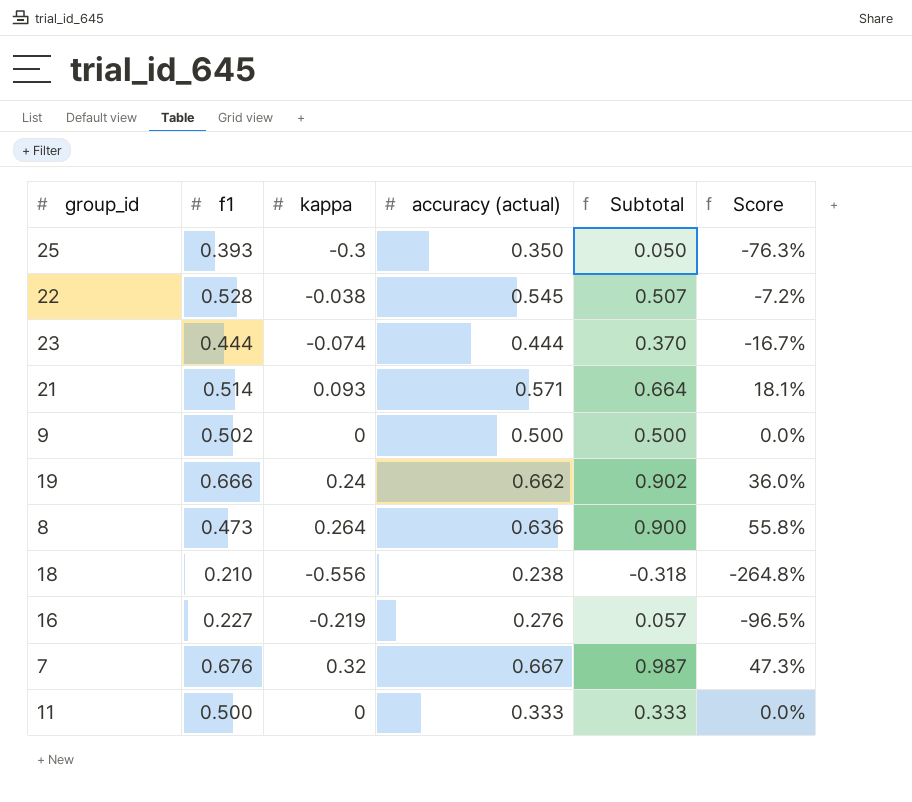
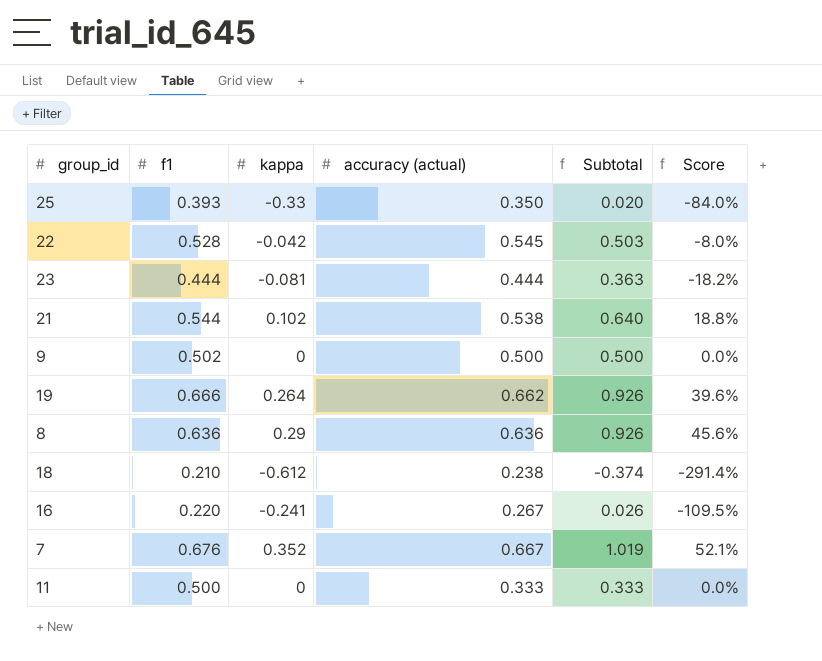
25 | kappa: -0.3 -> -0.33
25 | Subtotal: 0.050 -> 0.020
25 | Score: -76.3% -> -84.0%
22 | kappa: -0.038 -> -0.042
22 | Subtotal: 0.507 -> 0.503
22 | Score: -7.2% -> -8.0%
23 | kappa: -0.074 -> -0.081
23 | Subtotal: 0.370 -> 0.363
23 | Score: -16.7% -> -18.2%
21 | f1: 0.514 -> 0.544
21 | kappa: 0.093 -> 0.102
21 | accuracy (actual): 0.571 -> 0.538
21 | Subtotal: 0.664 -> 0.640
21 | Score: 18.1% -> 18.8%
19 | kappa: 0.24 -> 0.264
19 | Subtotal: 0.902 -> 0.926
19 | Score: 36.0% -> 39.6%
8 | f1: 0.473 -> 0.636
8 | kappa: 0.264 -> 0.29
8 | Subtotal: 0.900 -> 0.926
8 | Score: 55.8% -> 45.6%
18 | kappa: -0.556 -> -0.612
18 | Subtotal: -0.318 -> -0.374
18 | Score: -264.8% -> -291.4%
16 | f1: 0.227 -> 0.220
16 | kappa: -0.219 -> -0.241
16 | accuracy (actual): 0.276 -> 0.267
16 | Subtotal: 0.057 -> 0.026
16 | Score: -96.5% -> -109.5%
7 | kappa: 0.32 -> 0.352
7 | Subtotal: 0.987 -> 1.019
7 | Score: 47.3% -> 52.1%

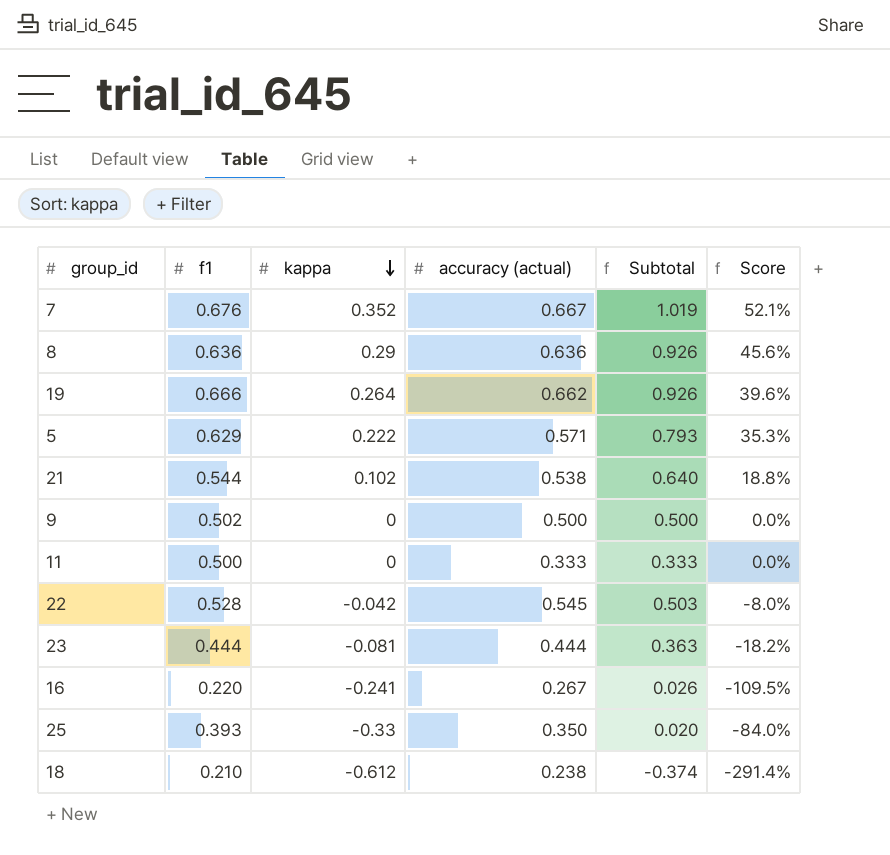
row order: none -> kappa descending
row 5: none -> 0.629 | 0.222 | 0.571 | 0.793 | 35.3%

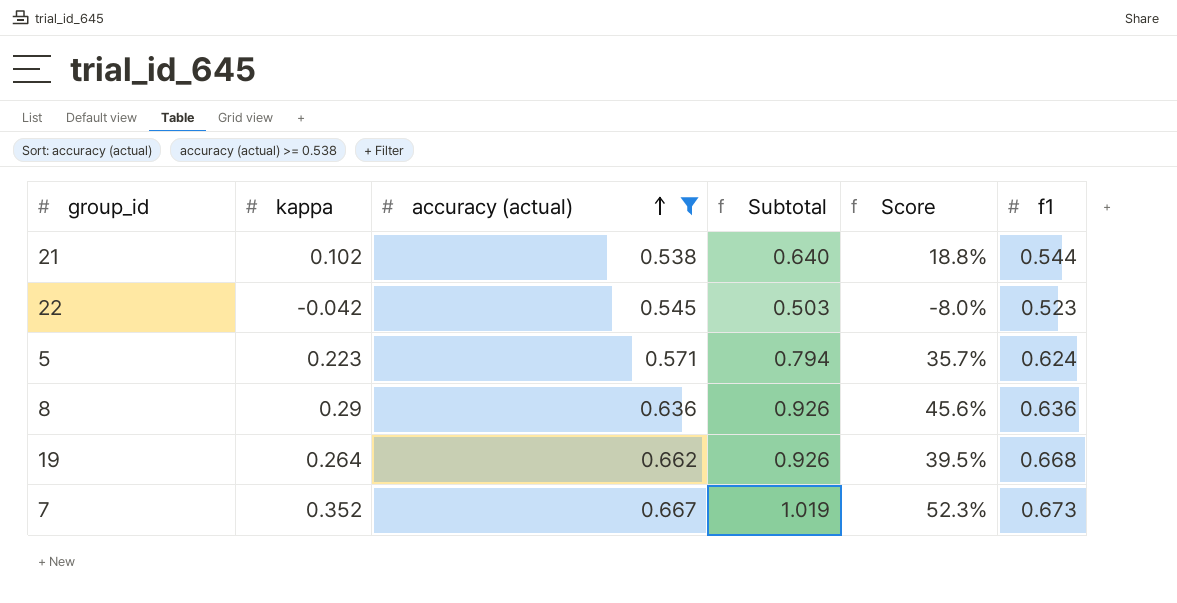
filter: none -> accuracy (actual) >= 0.538
row order: kappa descending -> accuracy (actual) ascending
column f1 | position: 2 -> 6
22 | f1: 0.528 -> 0.523
5 | kappa: 0.222 -> 0.223
5 | Subtotal: 0.793 -> 0.794
5 | Score: 35.3% -> 35.7%
5 | f1: 0.629 -> 0.624
19 | Score: 39.6% -> 39.5%
19 | f1: 0.666 -> 0.668
7 | Score: 52.1% -> 52.3%
7 | f1: 0.676 -> 0.673

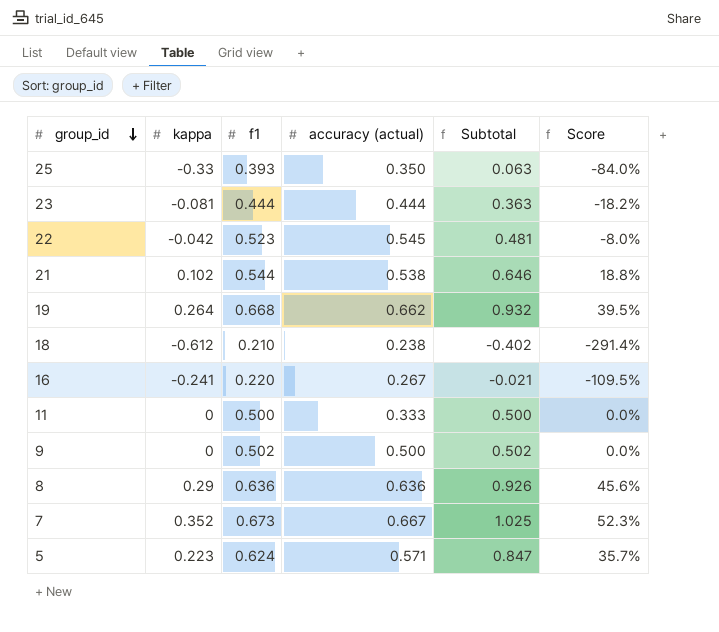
filter: accuracy (actual) >= 0.538 -> none
row order: accuracy (actual) ascending -> group_id descending
column f1 | position: 6 -> 3
column Subtotal | formula: [kappa] + [accuracy (actual)] -> [kappa] + [f1]

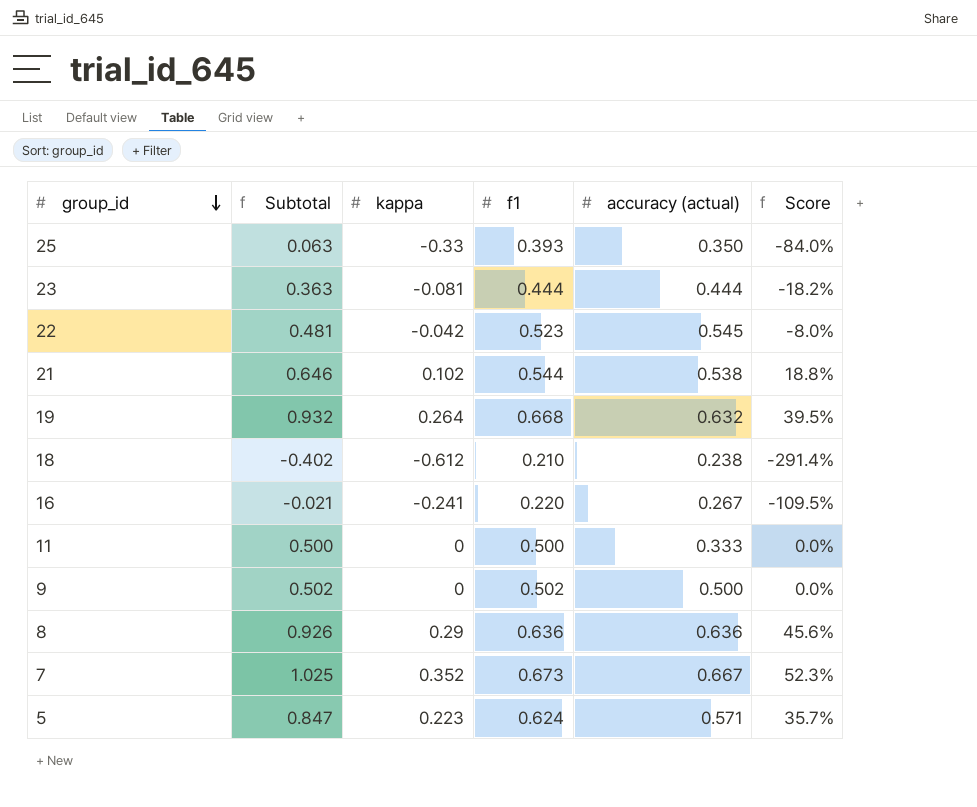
column Subtotal | position: 5 -> 2
19 | accuracy (actual): 0.662 -> 0.632

